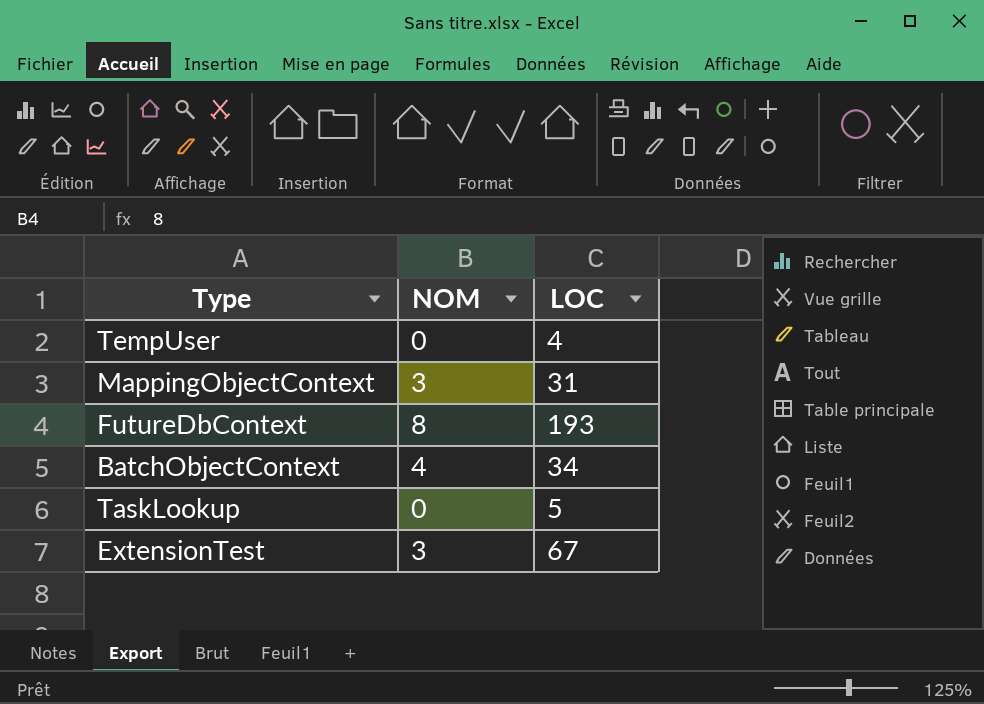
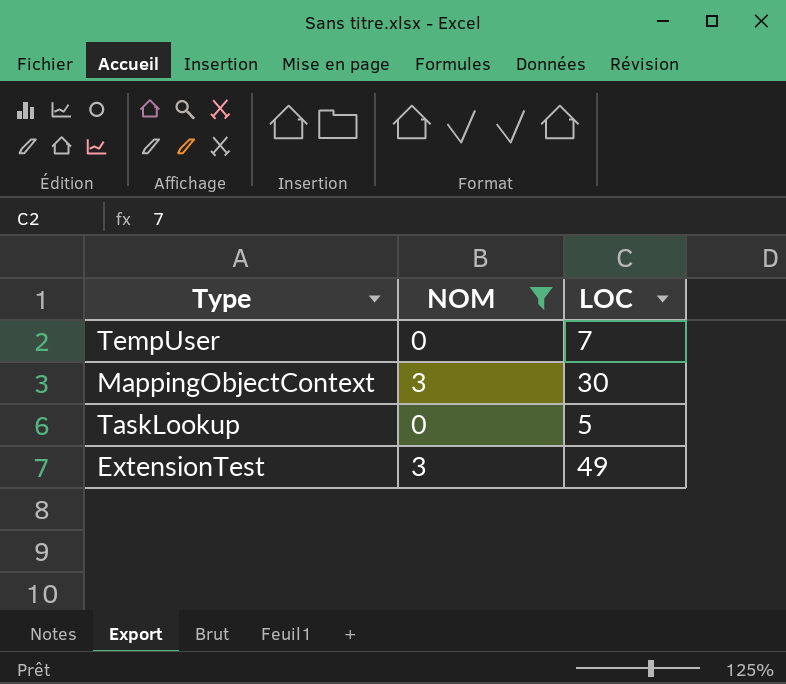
filter: none -> NOM <= 3
TempUser | LOC: 4 -> 7
MappingObjectContext | LOC: 31 -> 30
ExtensionTest | LOC: 67 -> 49

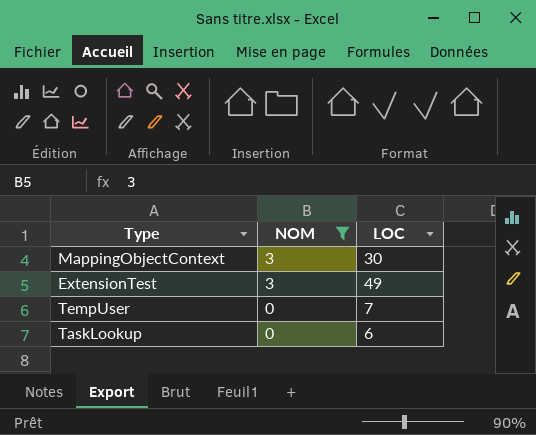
row order: none -> NOM descending
TaskLookup | LOC: 5 -> 6

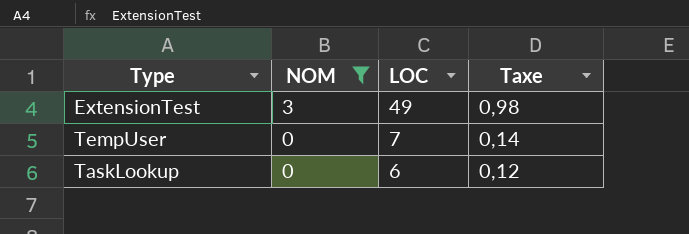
column Taxe | formula: none -> [LOC] * 0,02
row MappingObjectContext: 3 | 30 -> none

